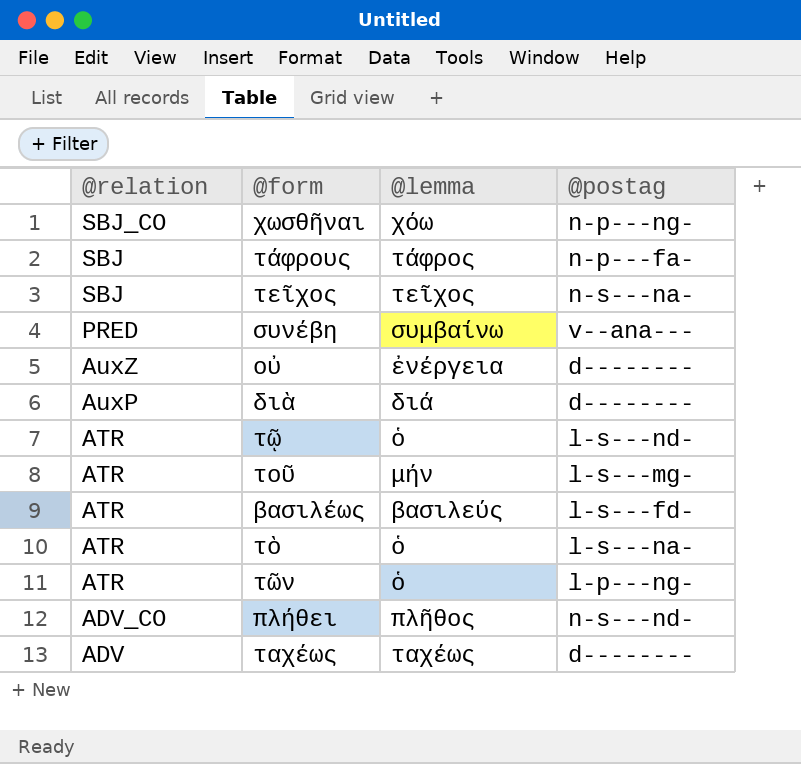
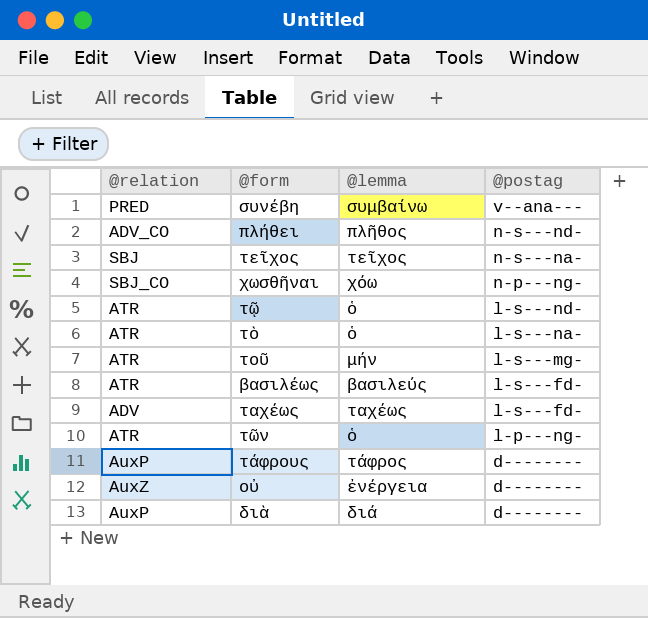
row order: @relation descending -> @postag descending
ταχέως | @postag: d-------- -> l-s---fd-
τάφρους | @relation: SBJ -> AuxP
τάφρους | @postag: n-p---fa- -> d--------

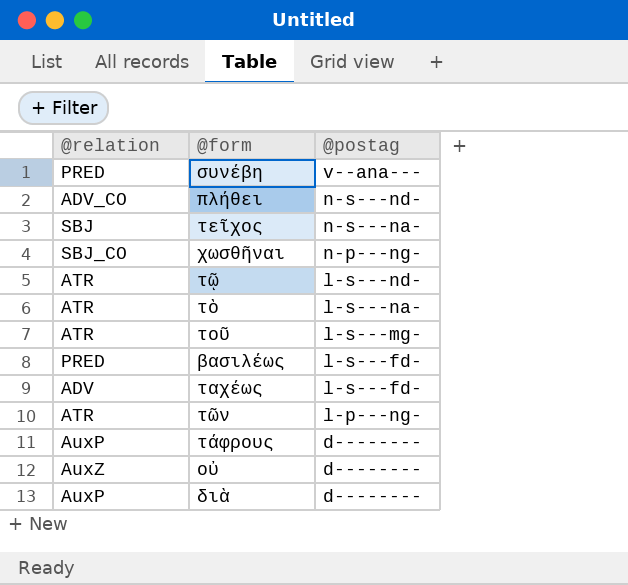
column @lemma | position: 3 -> none
βασιλέως | @relation: ATR -> PRED

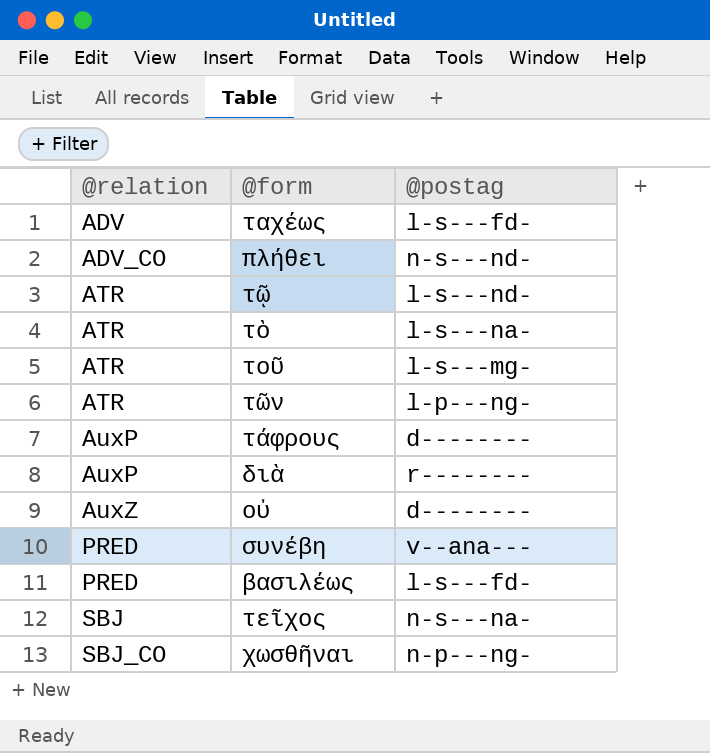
row order: @postag descending -> @relation ascending
διὰ | @postag: d-------- -> r--------

